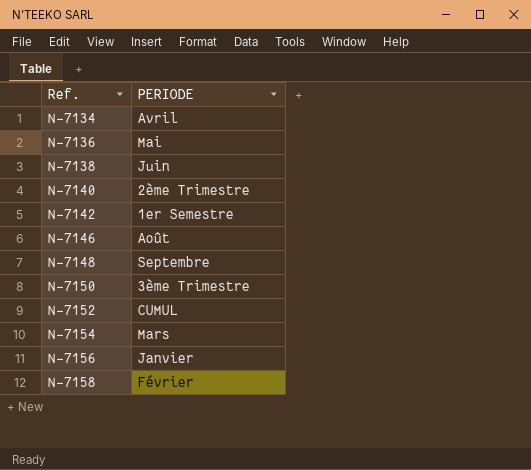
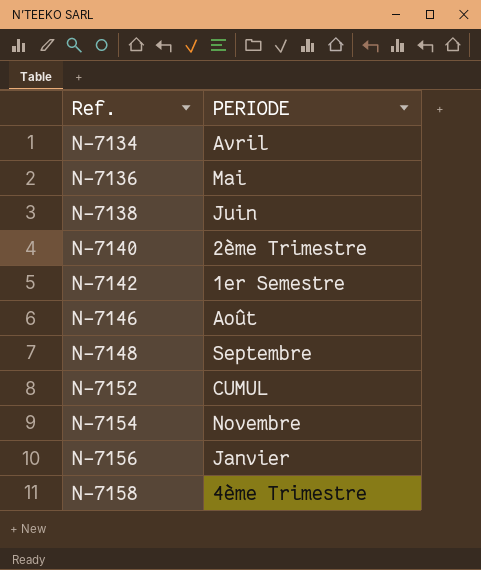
row N-7150: 3ème Trimestre -> none
N-7154 | PERIODE: Mars -> Novembre
N-7158 | PERIODE: Février -> 4ème Trimestre

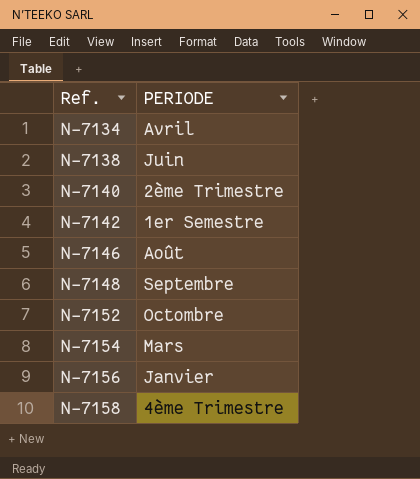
row N-7136: Mai -> none
N-7152 | PERIODE: CUMUL -> Octombre
N-7154 | PERIODE: Novembre -> Mars

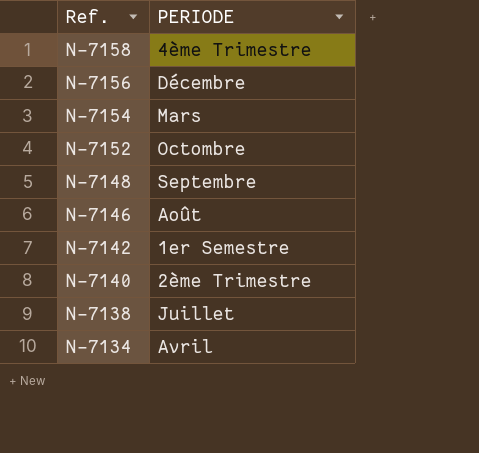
row order: Ref. ascending -> Ref. descending
N-7156 | PERIODE: Janvier -> Décembre
N-7138 | PERIODE: Juin -> Juillet

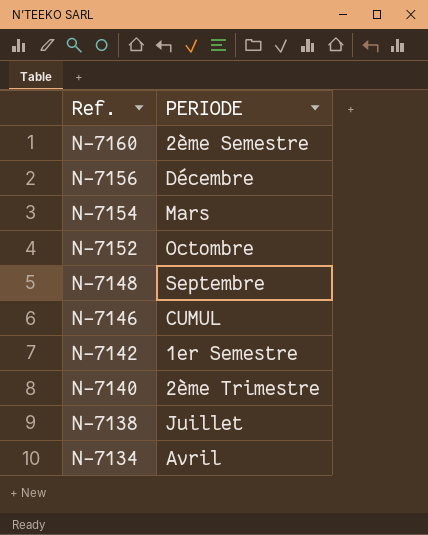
row N-7158: 4ème Trimestre -> none
row N-7160: none -> 2ème Semestre
N-7146 | PERIODE: Août -> CUMUL

